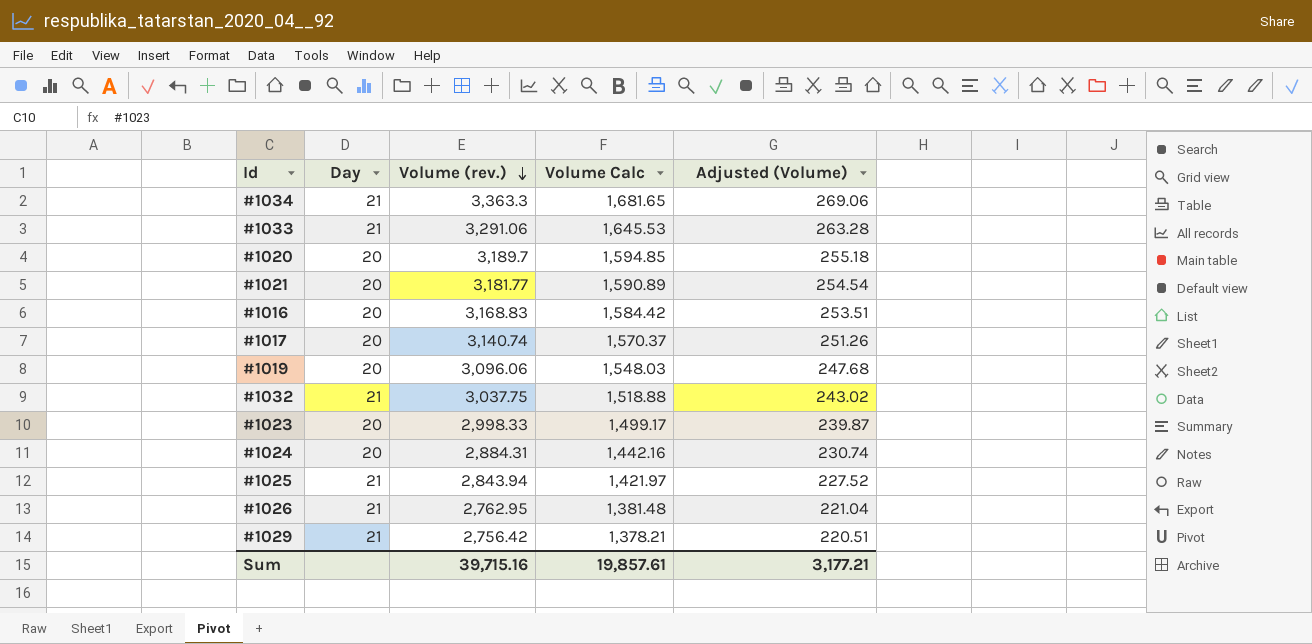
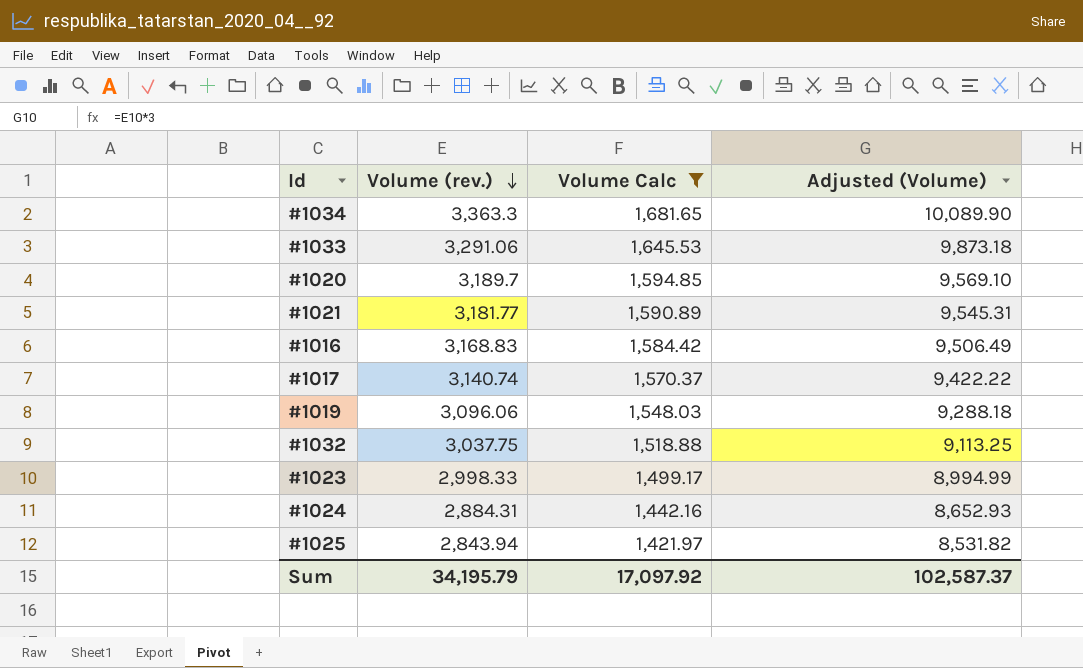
filter: none -> Volume Calc >= 1,421.97
column Day | position: 2 -> none
column Adjusted (Volume) | formula: [Volume (rev.)] * 0.08 -> [Volume (rev.)] * 3
Sum | Volume (rev.): 39,715.16 -> 34,195.79
Sum | Volume Calc: 19,857.61 -> 17,097.92
Sum | Adjusted (Volume): 3,177.21 -> 102,587.37

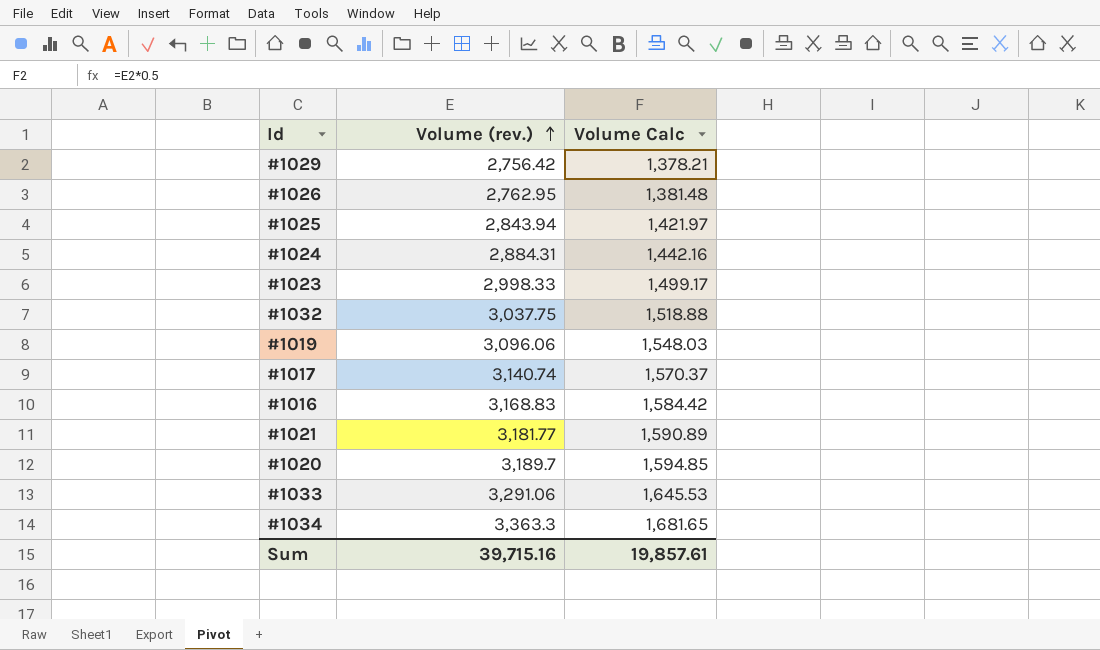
filter: Volume Calc >= 1,421.97 -> none
row order: Volume (rev.) descending -> Volume (rev.) ascending
column Adjusted (Volume) | formula: [Volume (rev.)] * 3 -> none
Sum | Volume (rev.): 34,195.79 -> 39,715.16
Sum | Volume Calc: 17,097.92 -> 19,857.61

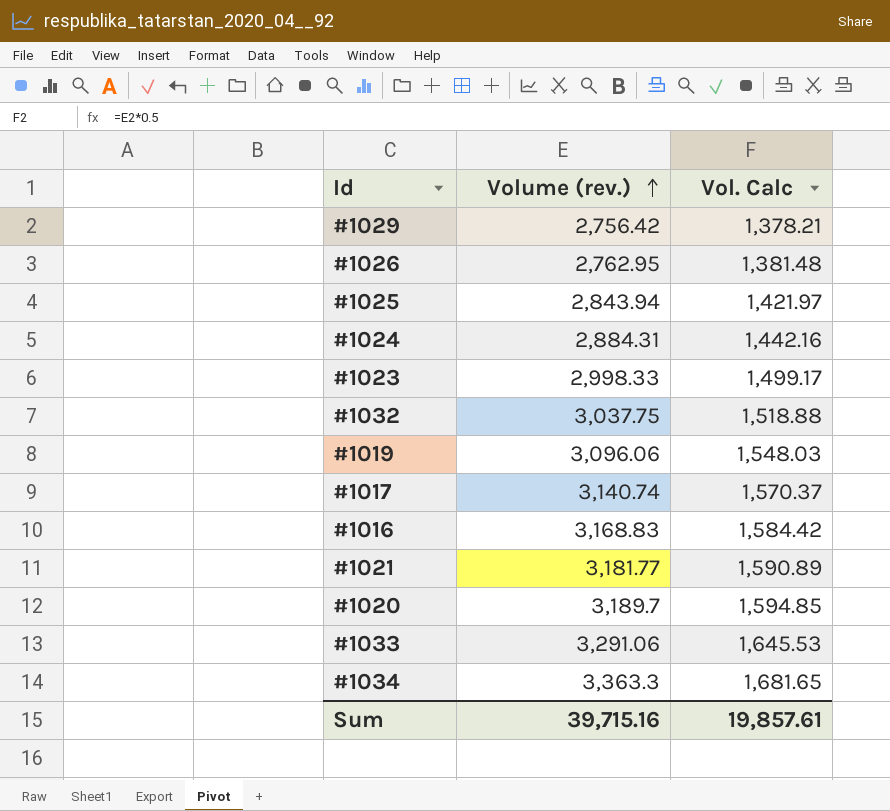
column name: Volume Calc -> Vol. Calc

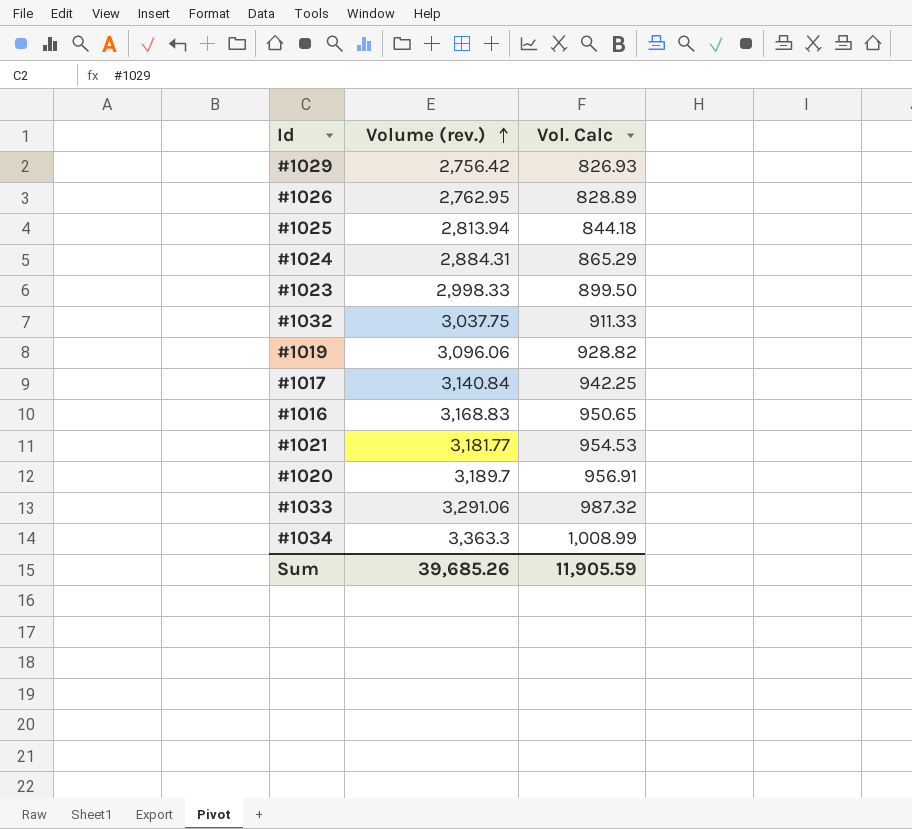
column Vol. Calc | formula: [Volume (rev.)] * 0.5 -> [Volume (rev.)] * 0.3
#1025 | Volume (rev.): 2,843.94 -> 2,813.94
#1017 | Volume (rev.): 3,140.74 -> 3,140.84
Sum | Volume (rev.): 39,715.16 -> 39,685.26
Sum | Vol. Calc: 19,857.61 -> 11,905.59

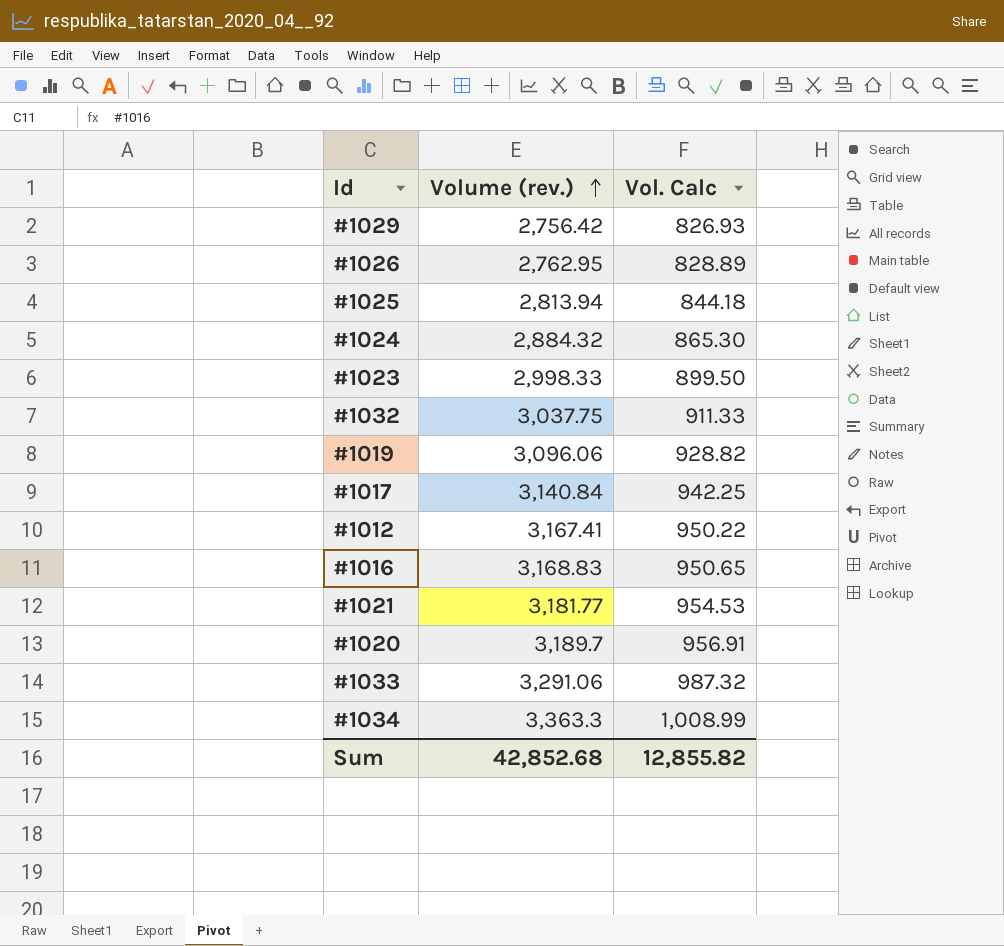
#1024 | Volume (rev.): 2,884.31 -> 2,884.32
#1024 | Vol. Calc: 865.29 -> 865.30
row #1012: none -> 3,167.41 | 950.22
Sum | Volume (rev.): 39,685.26 -> 42,852.68
Sum | Vol. Calc: 11,905.59 -> 12,855.82

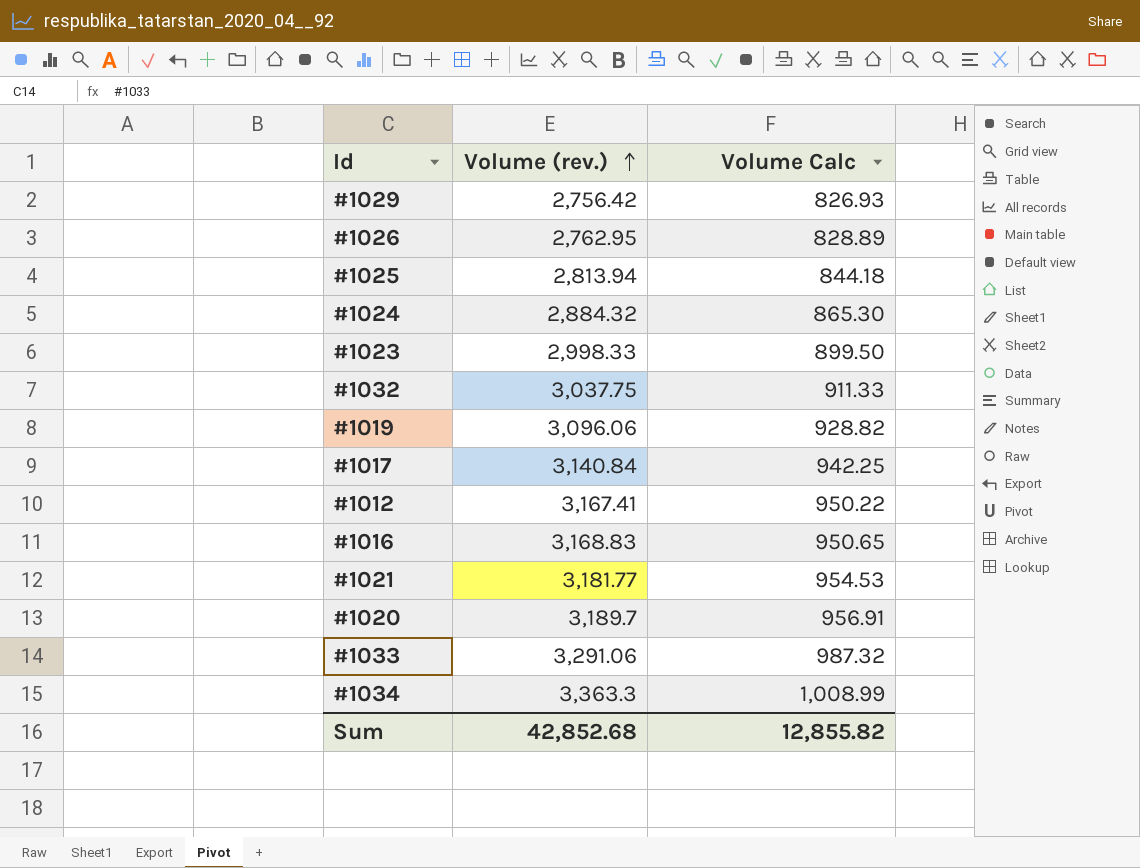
column name: Vol. Calc -> Volume Calc

